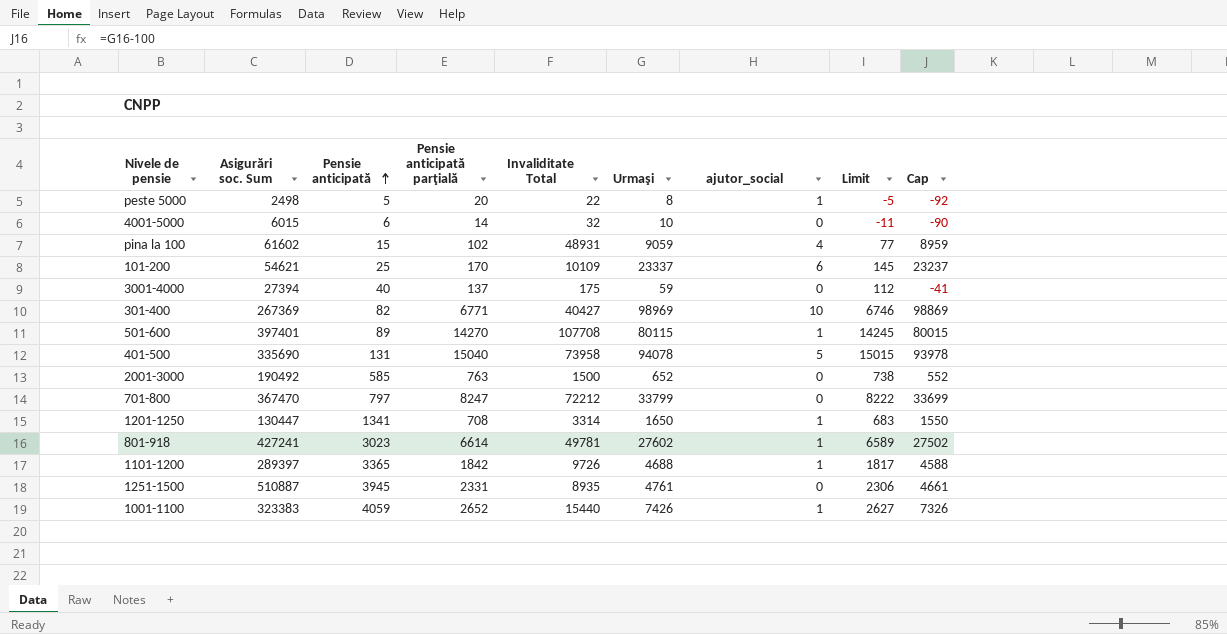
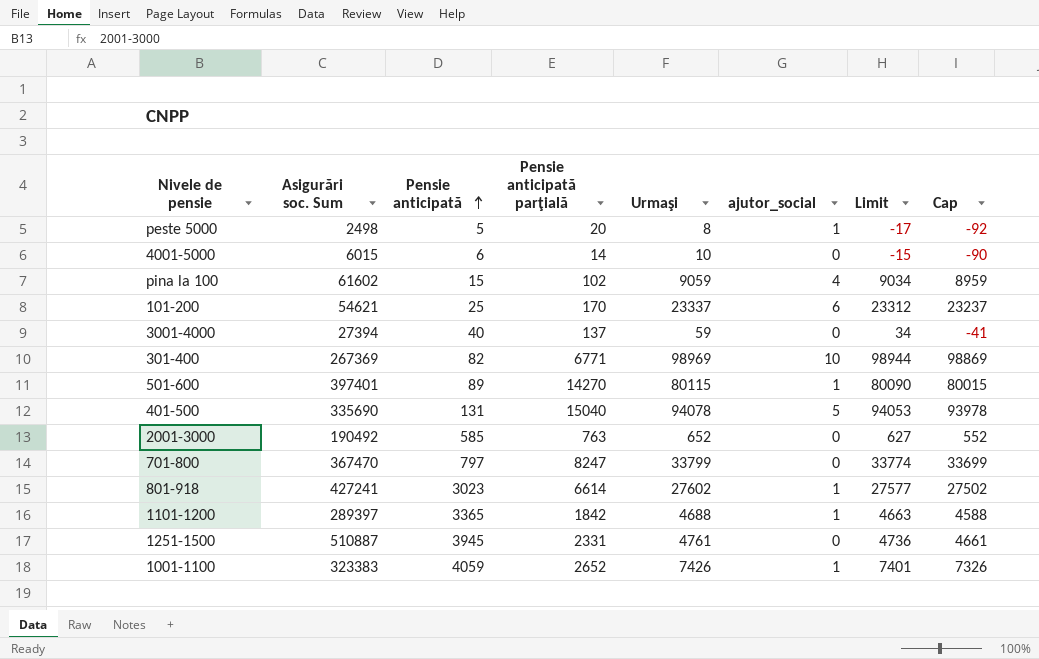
column Invaliditate Total | position: 5 -> none
column Limit | formula: [Pensie anticipată parţială] - 25 -> [Urmaşi] - 25
row 1201-1250: 130447 | 1341 | 708 | 3314 | 1650 | 1 | 683 | 1550 -> none

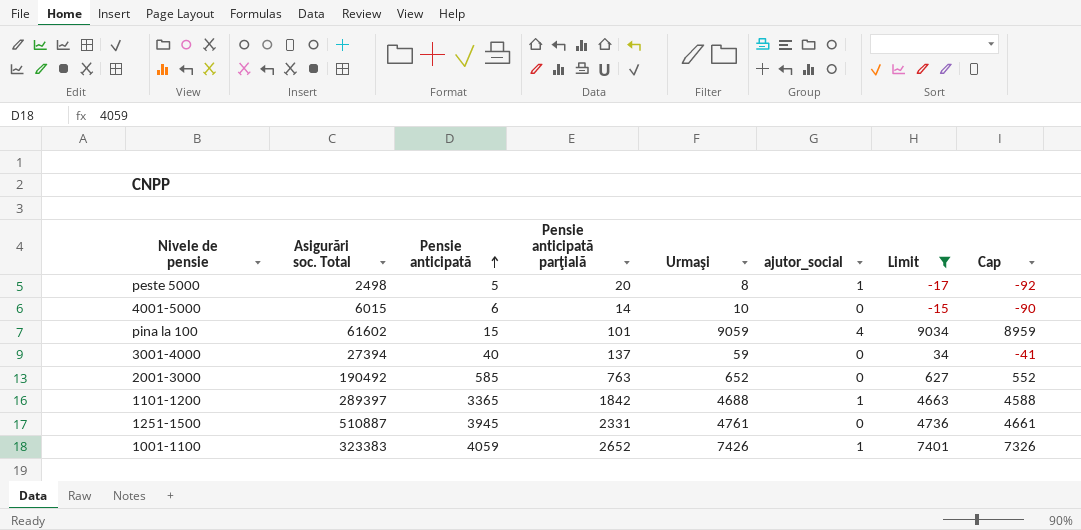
filter: none -> Limit <= 9034
column name: Asigurări soc. Sum -> Asigurări soc. Total
pina la 100 | Pensie anticipată parţială: 102 -> 101

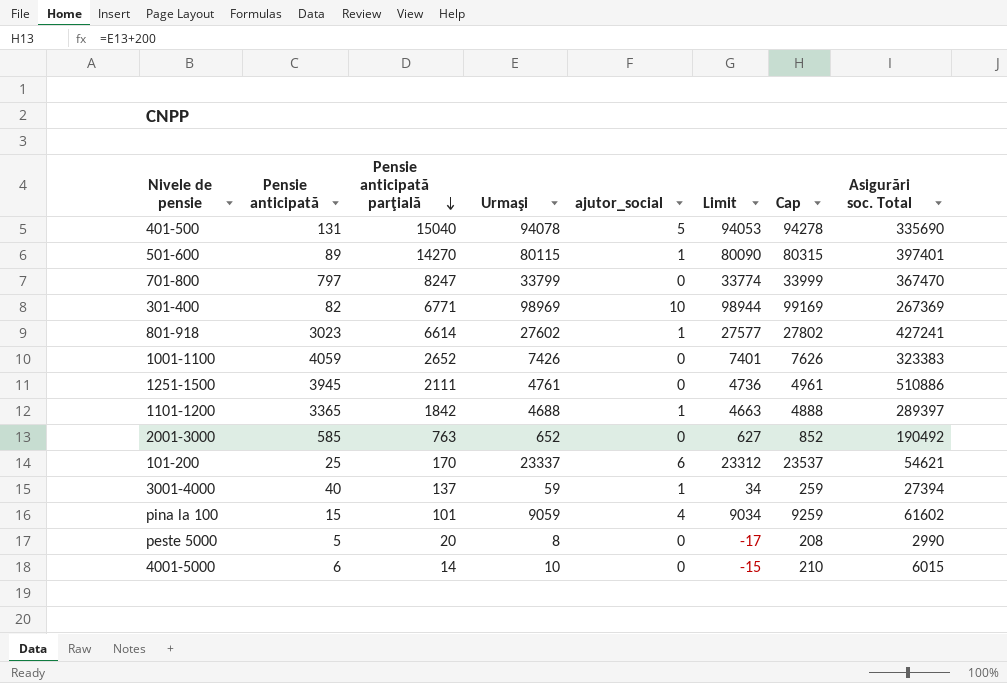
filter: Limit <= 9034 -> none
row order: Pensie anticipată ascending -> Pensie anticipată parţială descending
column Cap | formula: [Urmaşi] - 100 -> [Urmaşi] + 200
column Asigurări soc. Total | position: 2 -> 8
1001-1100 | ajutor_social: 1 -> 0
1251-1500 | Pensie anticipată parţială: 2331 -> 2111
1251-1500 | Asigurări soc. Total: 510887 -> 510886
3001-4000 | ajutor_social: 0 -> 1
peste 5000 | ajutor_social: 1 -> 0
peste 5000 | Asigurări soc. Total: 2498 -> 2990

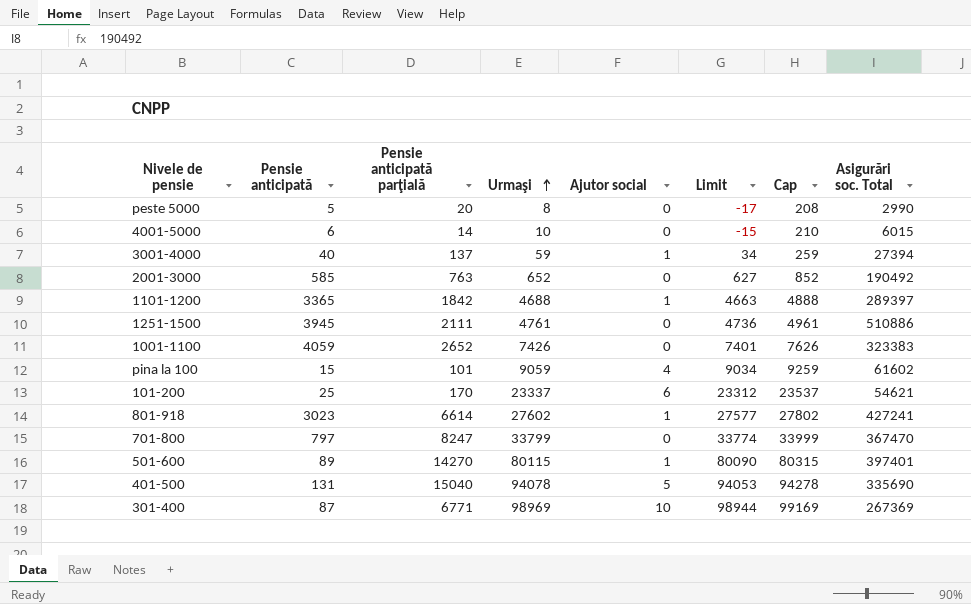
row order: Pensie anticipată parţială descending -> Urmaşi ascending
column name: ajutor_social -> Ajutor social
301-400 | Pensie anticipată: 82 -> 87

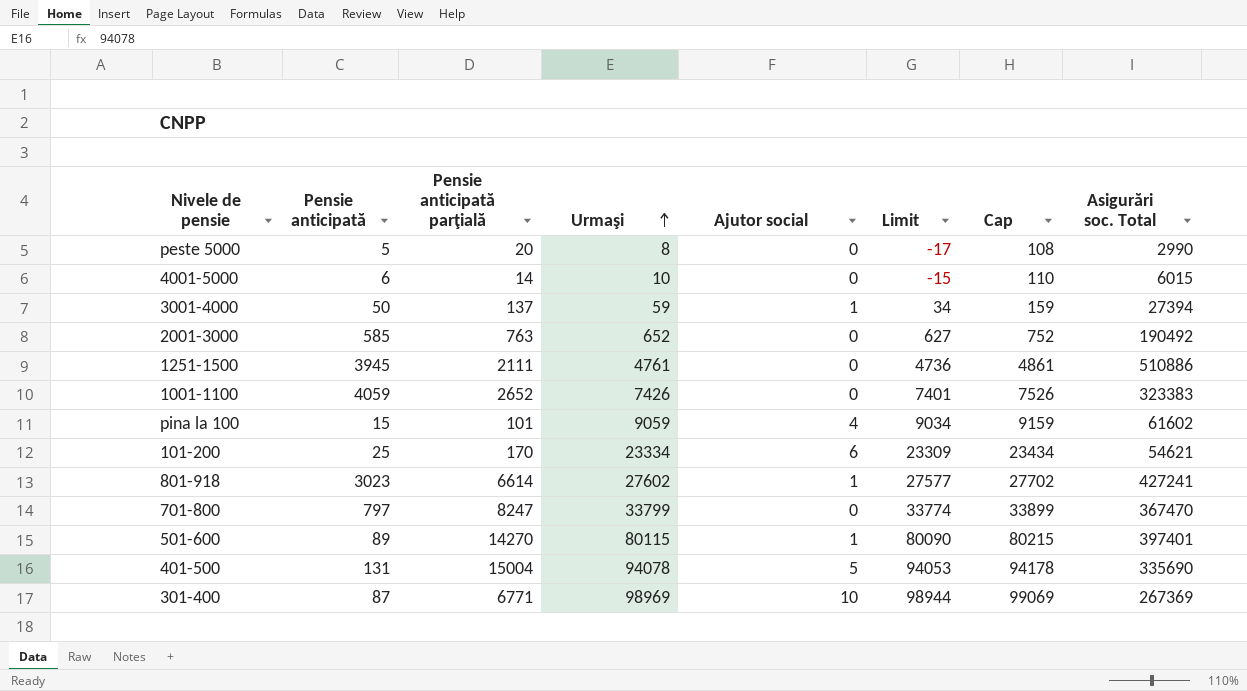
column Cap | formula: [Urmaşi] + 200 -> [Urmaşi] + 100
row 1101-1200: 3365 | 1842 | 4688 | 1 | 4663 | 4888 | 289397 -> none
3001-4000 | Pensie anticipată: 40 -> 50
101-200 | Urmaşi: 23337 -> 23334
101-200 | Limit: 23312 -> 23309
401-500 | Pensie anticipată parţială: 15040 -> 15004

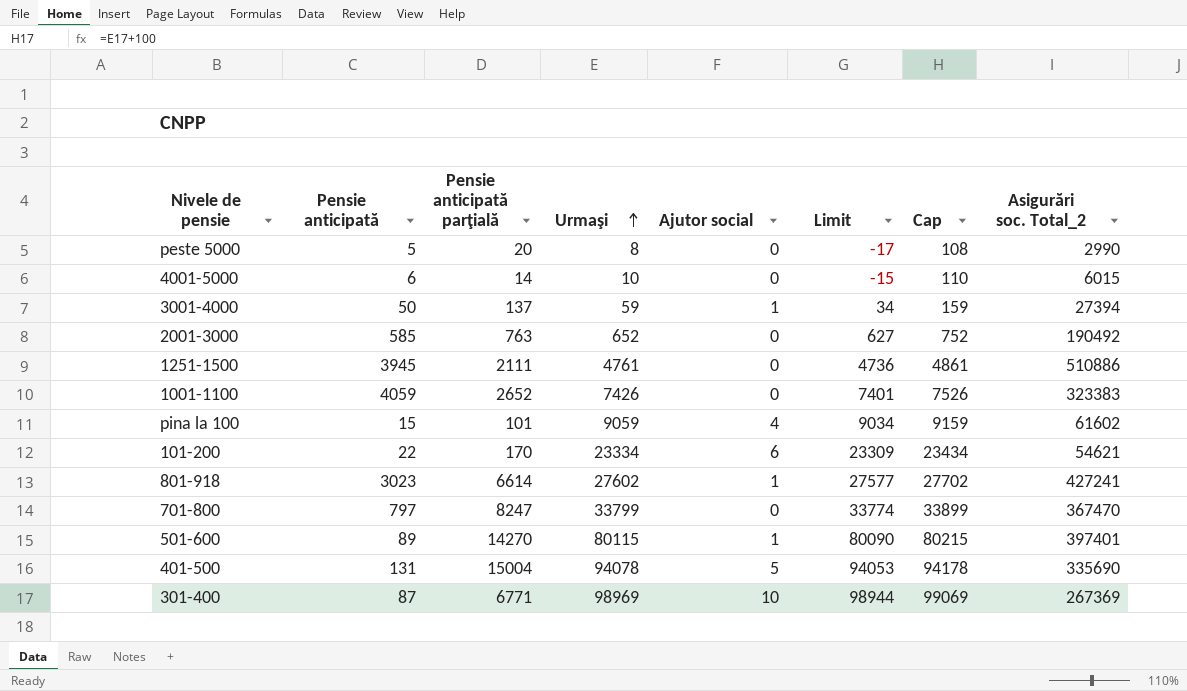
column name: Asigurări soc. Total -> Asigurări soc. Total_2
101-200 | Pensie anticipată: 25 -> 22

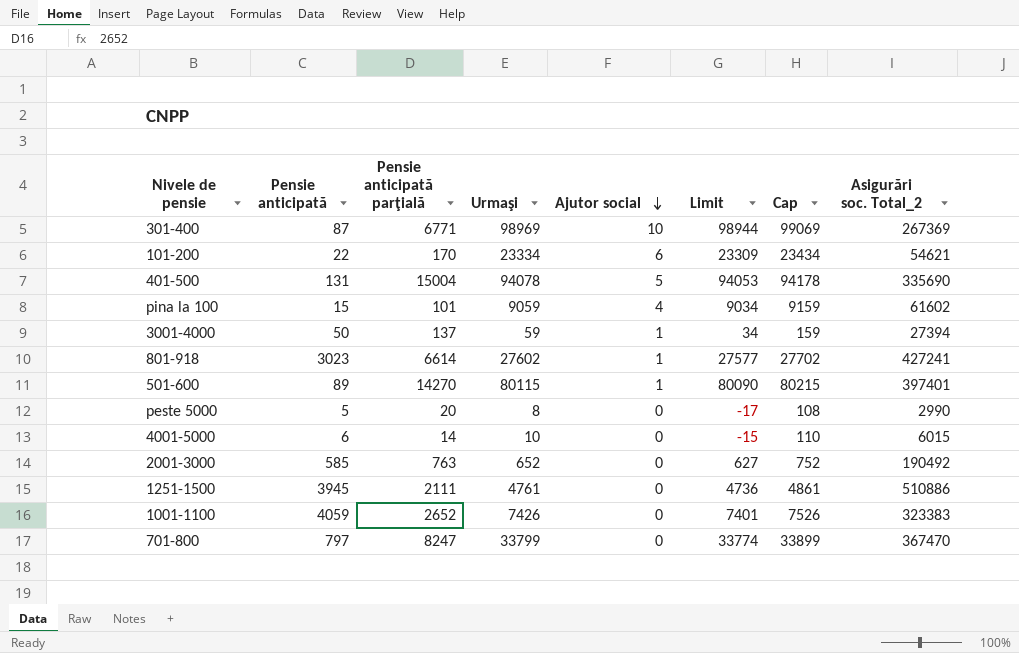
row order: Urmaşi ascending -> Ajutor social descending

